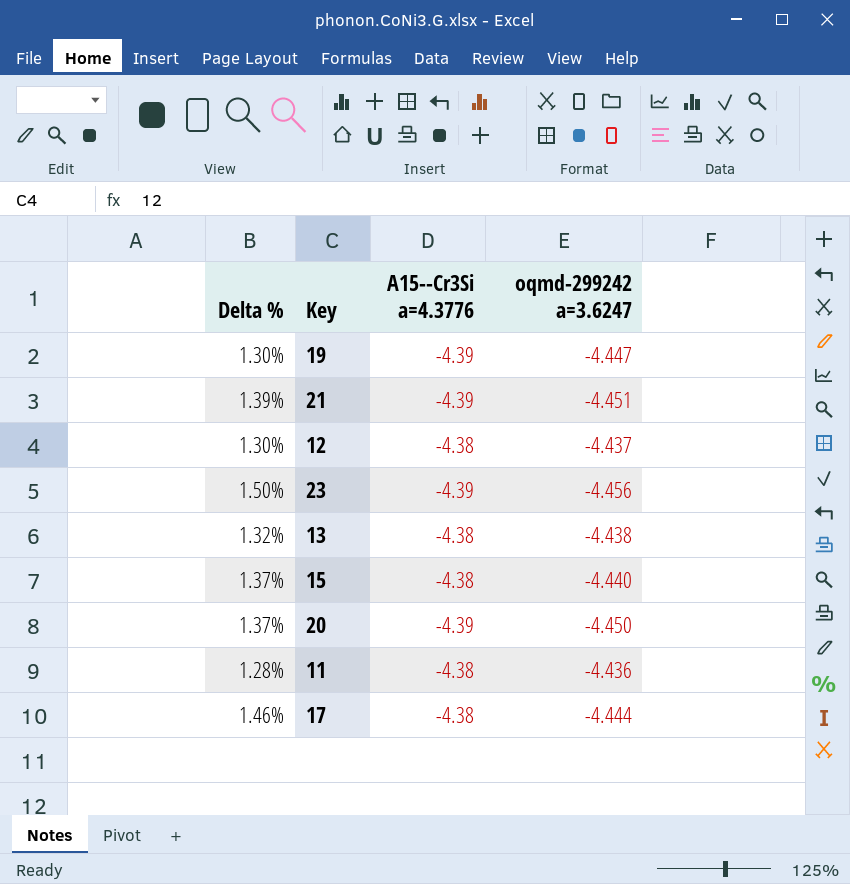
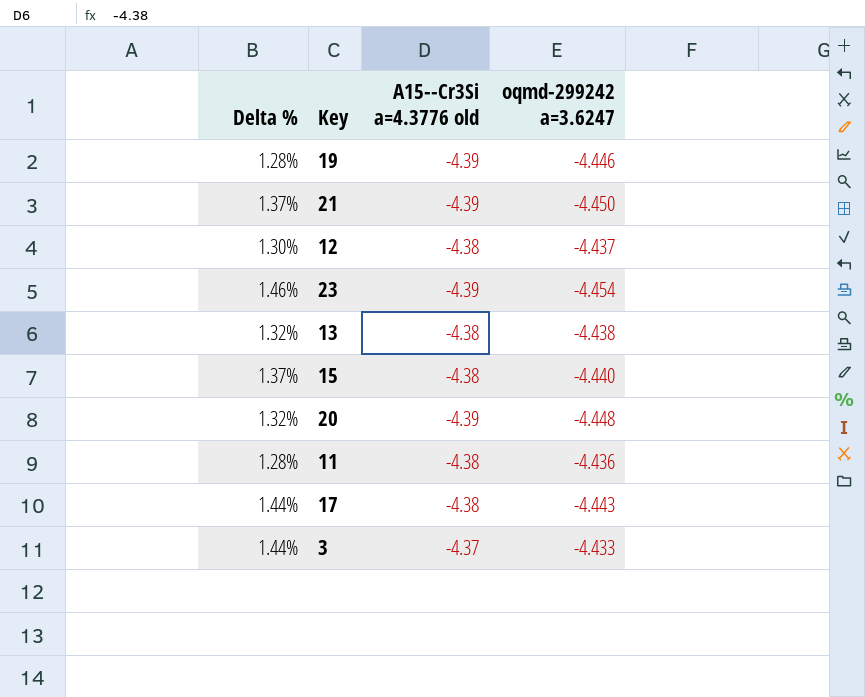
column name: A15--Cr3Si a=4.3776 -> A15--Cr3Si a=4.3776 old
19 | Delta %: 1.30% -> 1.28%
19 | oqmd-299242 a=3.6247: -4.447 -> -4.446
21 | Delta %: 1.39% -> 1.37%
21 | oqmd-299242 a=3.6247: -4.451 -> -4.450
23 | Delta %: 1.50% -> 1.46%
23 | oqmd-299242 a=3.6247: -4.456 -> -4.454
20 | Delta %: 1.37% -> 1.32%
20 | oqmd-299242 a=3.6247: -4.450 -> -4.448
17 | Delta %: 1.46% -> 1.44%
17 | oqmd-299242 a=3.6247: -4.444 -> -4.443
row 3: none -> 1.44% | -4.37 | -4.433

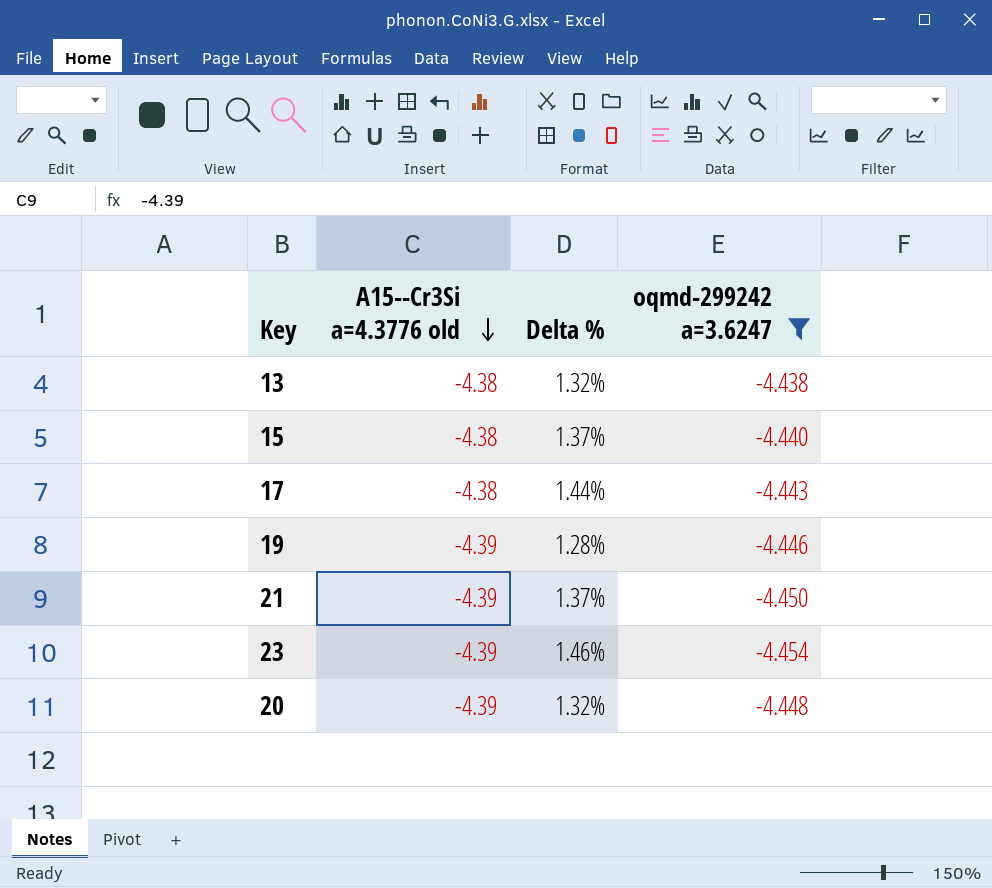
filter: none -> oqmd-299242 a=3.6247 <= -4.438
row order: none -> A15--Cr3Si a=4.3776 old descending
column Delta % | position: 1 -> 3

